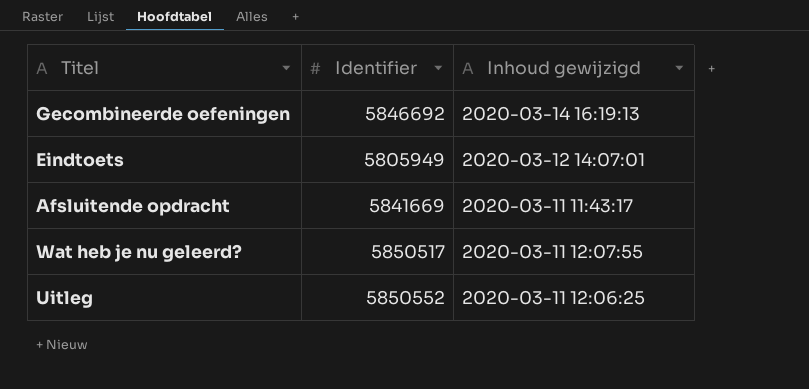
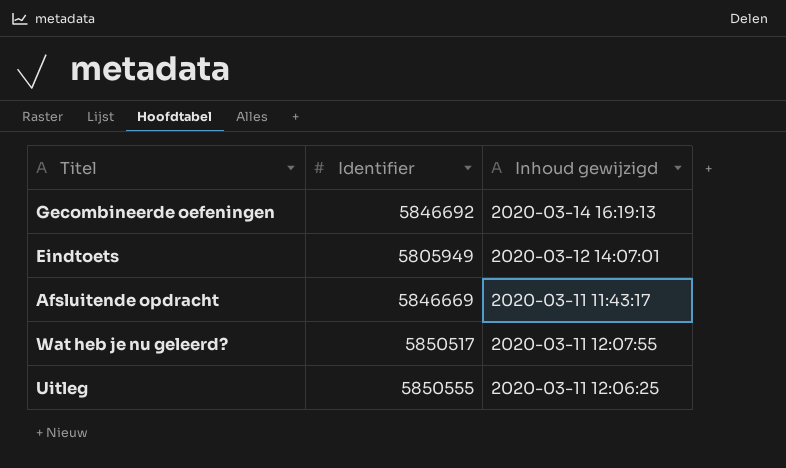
Afsluitende opdracht | Identifier: 5841669 -> 5846669
Uitleg | Identifier: 5850552 -> 5850555

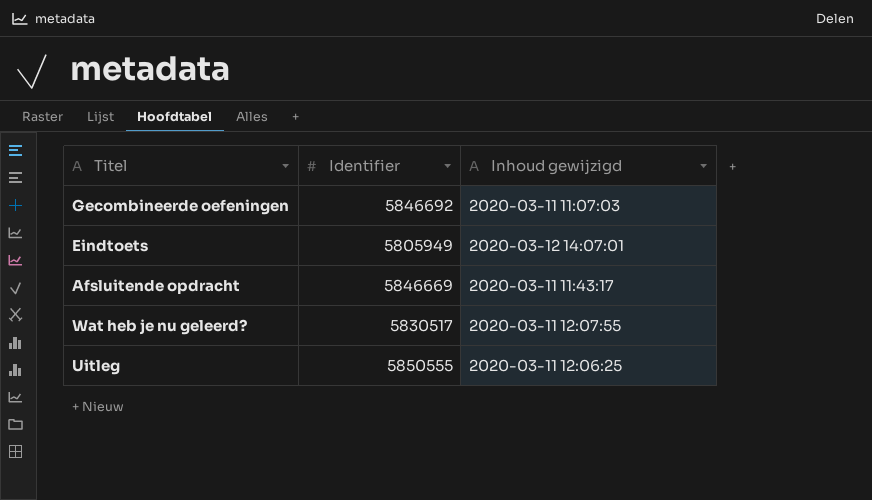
Gecombineerde oefeningen | Inhoud gewijzigd: 2020-03-14 16:19:13 -> 2020-03-11 11:07:03
Wat heb je nu geleerd? | Identifier: 5850517 -> 5830517

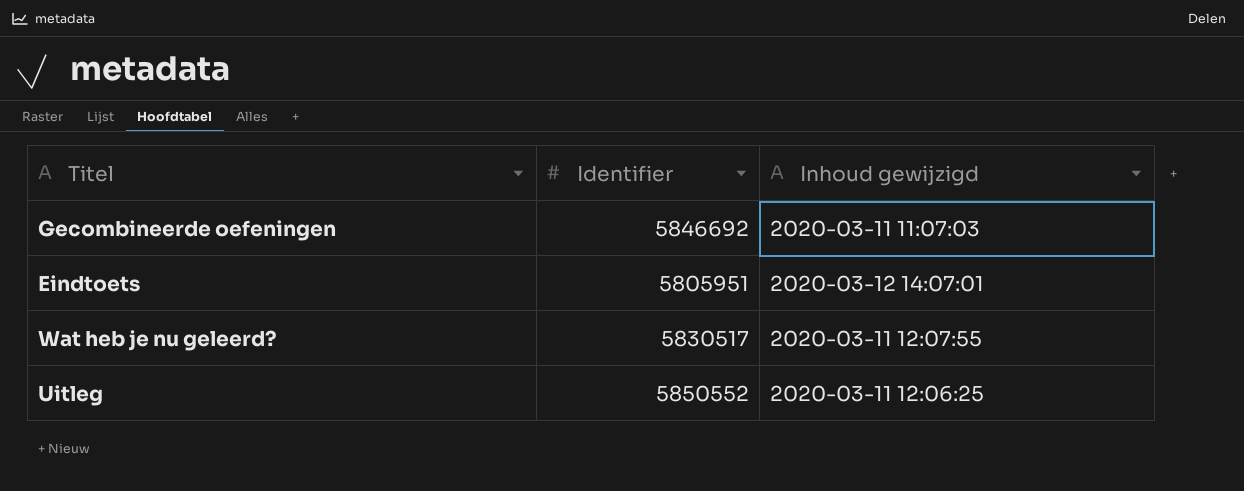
row Afsluitende opdracht: 5846669 | 2020-03-11 11:43:17 -> none
Eindtoets | Identifier: 5805949 -> 5805951
Uitleg | Identifier: 5850555 -> 5850552

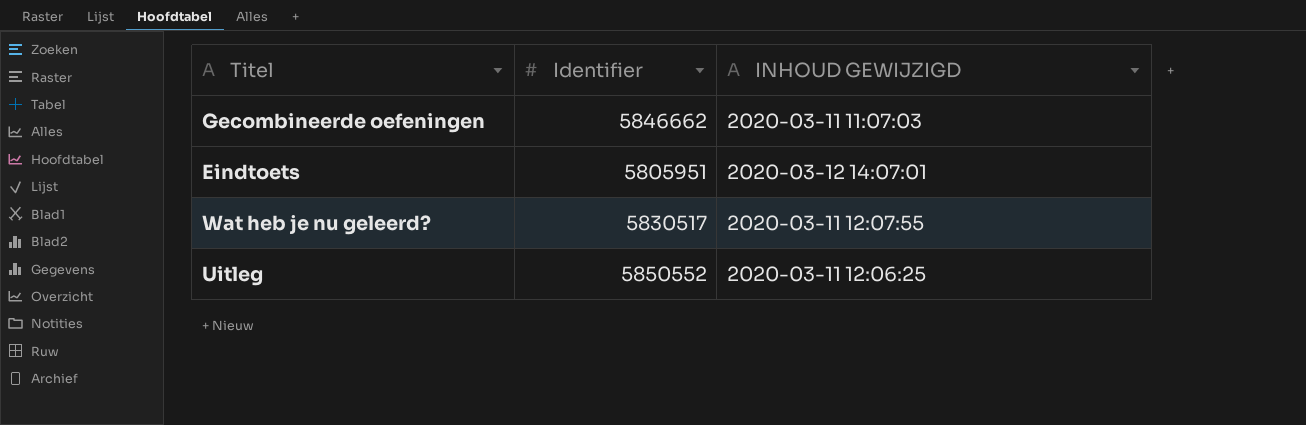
column name: Inhoud gewijzigd -> INHOUD GEWIJZIGD
Gecombineerde oefeningen | Identifier: 5846692 -> 5846662

